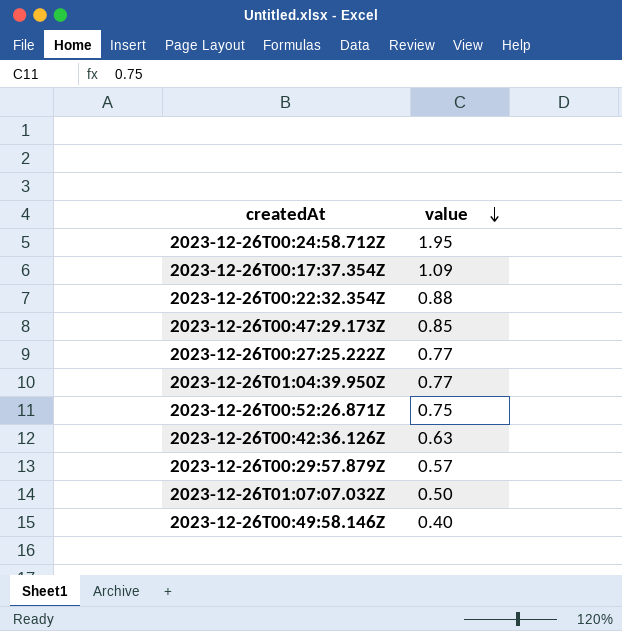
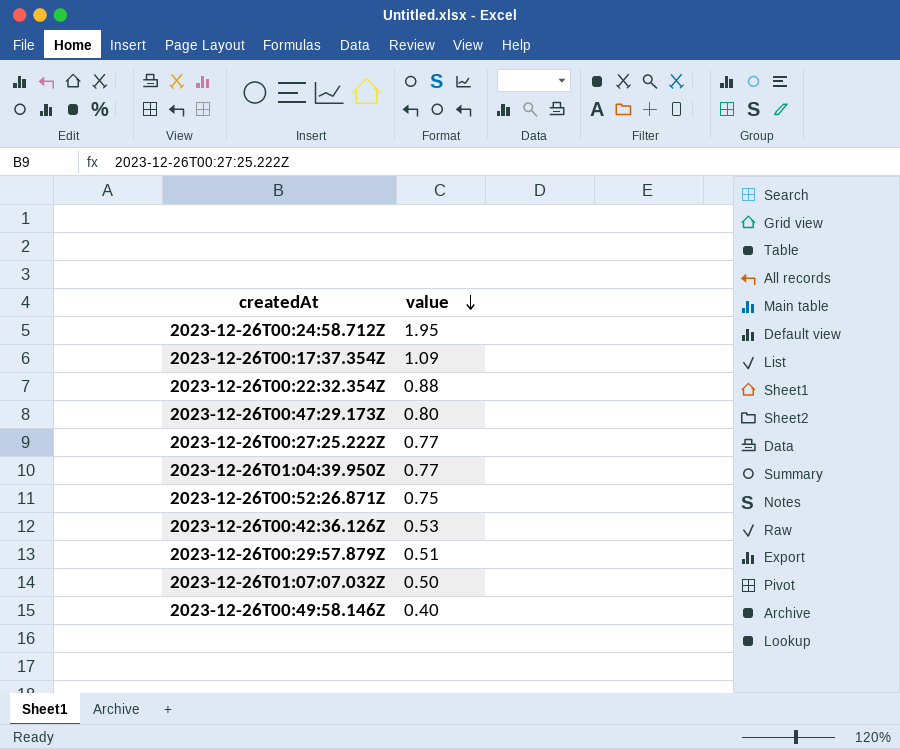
2023-12-26T00:47:29.173Z | value: 0.85 -> 0.80
2023-12-26T00:42:36.126Z | value: 0.63 -> 0.53
2023-12-26T00:29:57.879Z | value: 0.57 -> 0.51

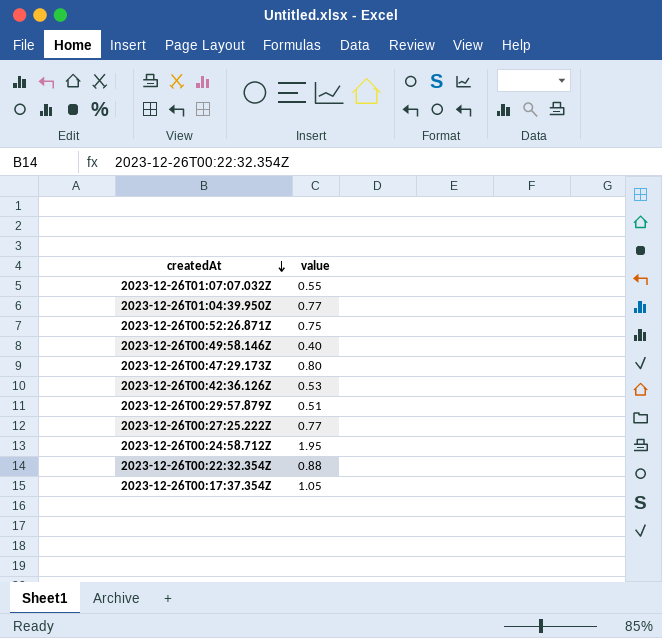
row order: value descending -> createdAt descending
2023-12-26T01:07:07.032Z | value: 0.50 -> 0.55
2023-12-26T00:17:37.354Z | value: 1.09 -> 1.05

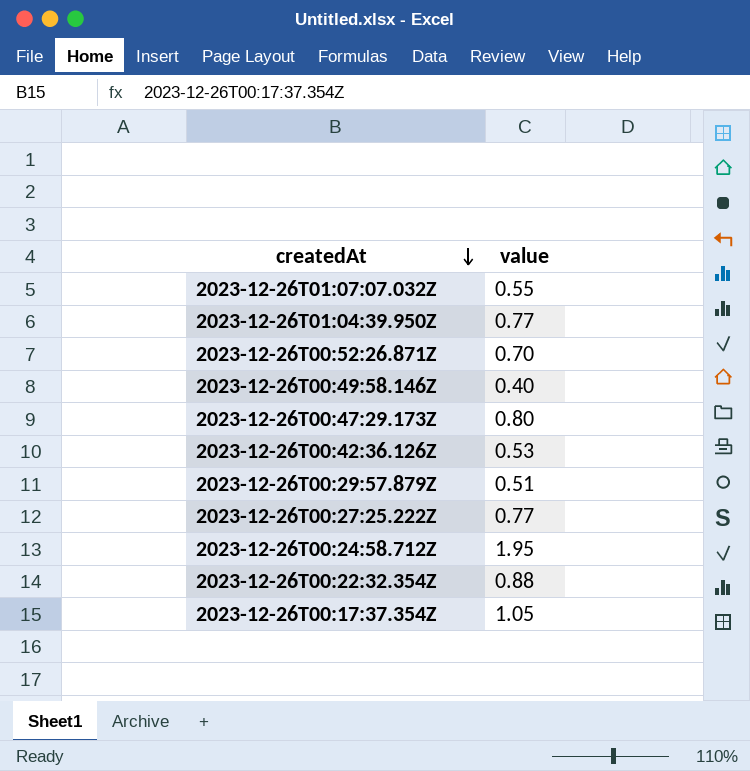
2023-12-26T00:52:26.871Z | value: 0.75 -> 0.70

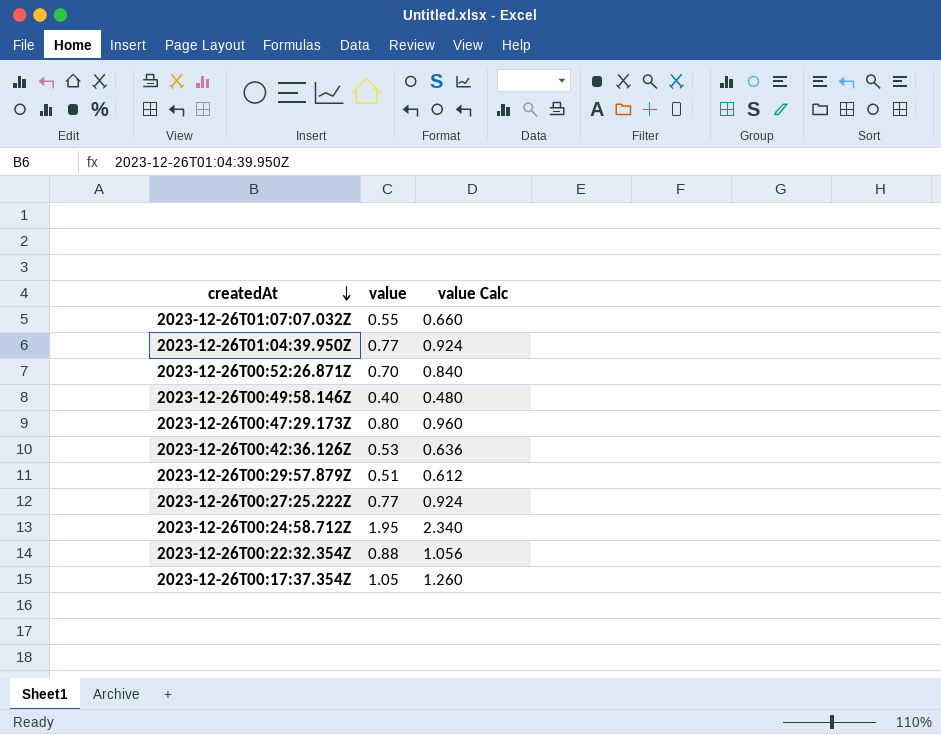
column value Calc | formula: none -> [value] * 1.2

